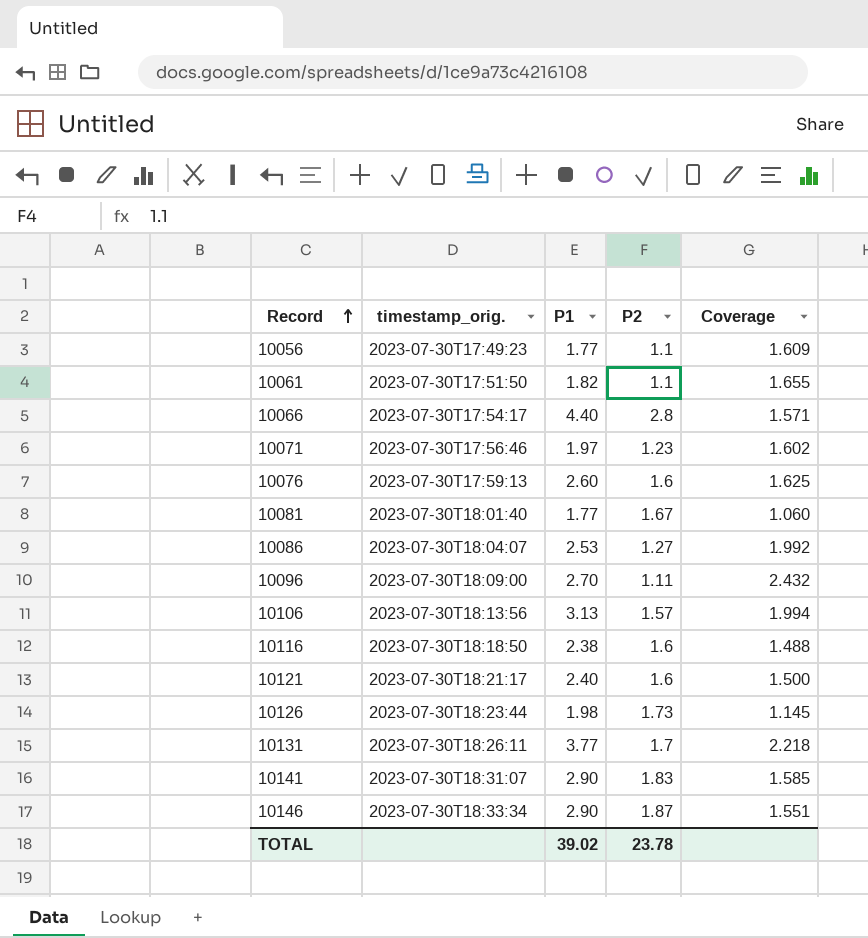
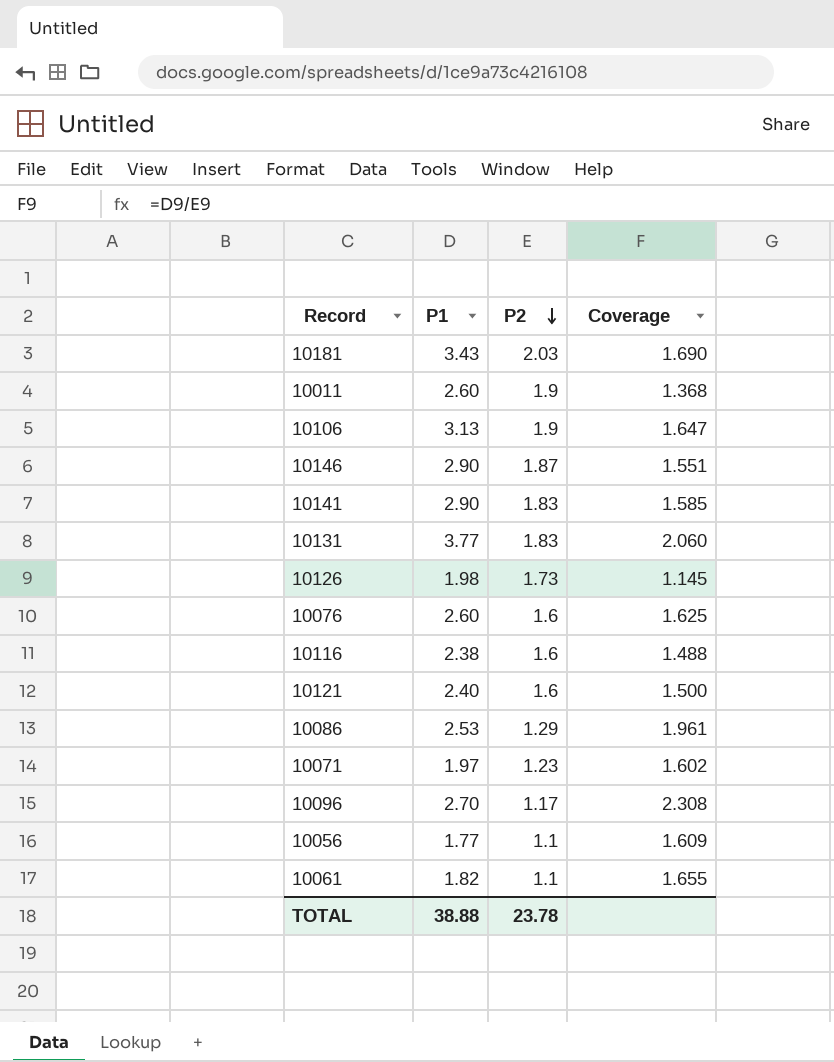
row order: Record ascending -> P2 descending
column timestamp_orig. | position: 2 -> none
row 10066: 2023-07-30T17:54:17 | 4.40 | 2.8 | 1.571 -> none
row 10081: 2023-07-30T18:01:40 | 1.77 | 1.67 | 1.060 -> none
row 10181: none -> 3.43 | 2.03 | 1.690
row 10011: none -> 2.60 | 1.9 | 1.368
10106 | P2: 1.57 -> 1.9
10106 | Coverage: 1.994 -> 1.647
10131 | P2: 1.7 -> 1.83
10131 | Coverage: 2.218 -> 2.060
10086 | P2: 1.27 -> 1.29
10086 | Coverage: 1.992 -> 1.961
10096 | P2: 1.11 -> 1.17
10096 | Coverage: 2.432 -> 2.308
TOTAL | P1: 39.02 -> 38.88

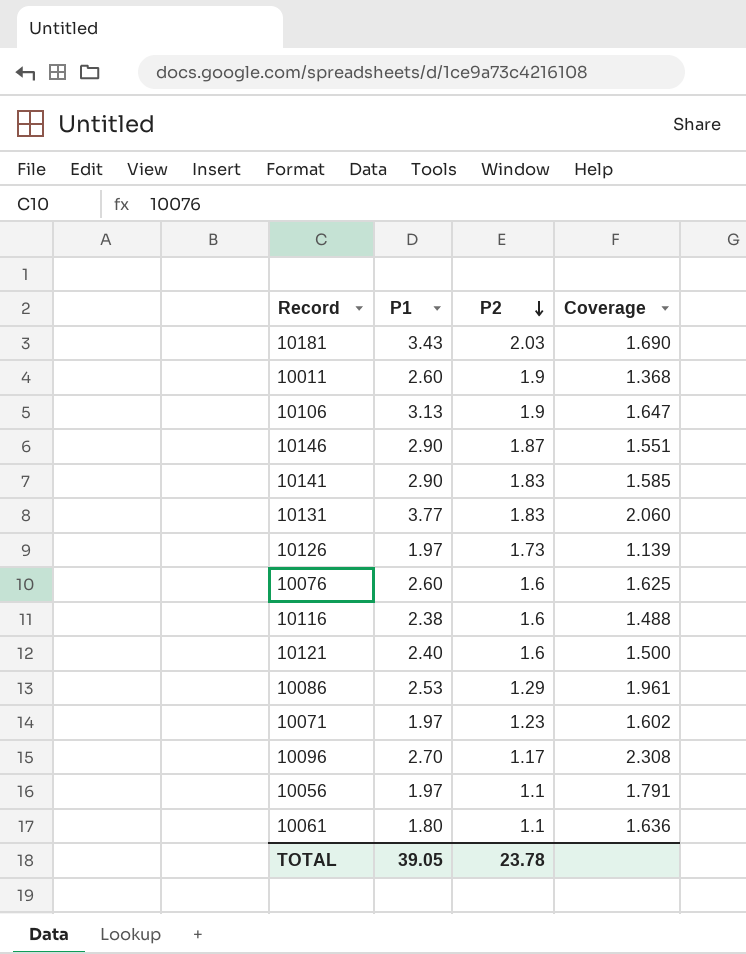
10126 | P1: 1.98 -> 1.97
10126 | Coverage: 1.145 -> 1.139
10056 | P1: 1.77 -> 1.97
10056 | Coverage: 1.609 -> 1.791
10061 | P1: 1.82 -> 1.80
10061 | Coverage: 1.655 -> 1.636
TOTAL | P1: 38.88 -> 39.05

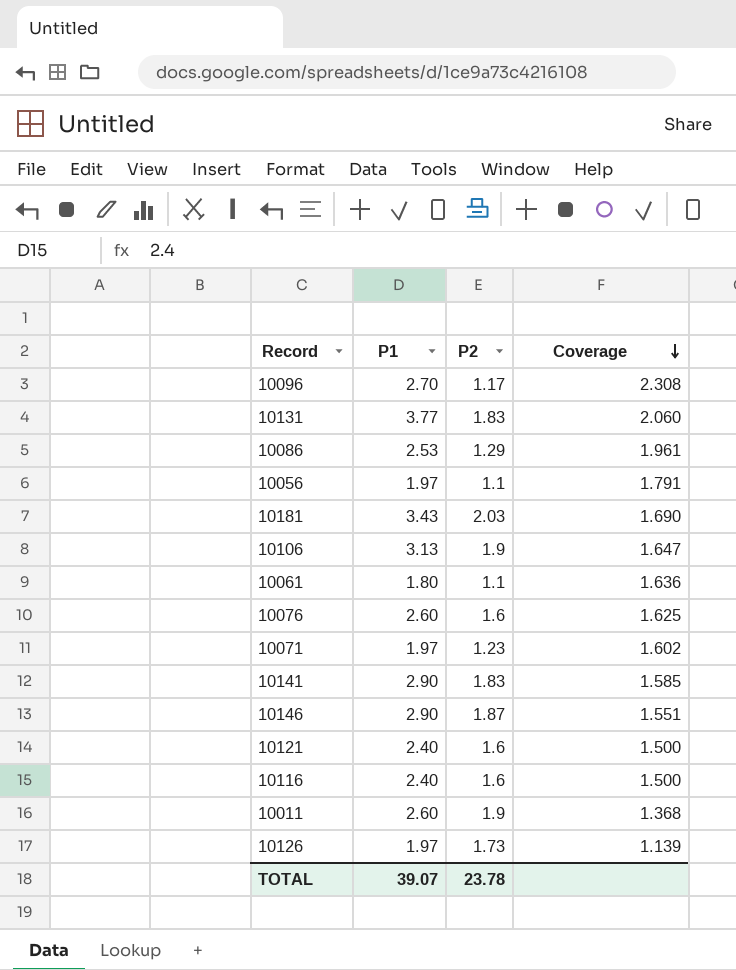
row order: P2 descending -> Coverage descending
10116 | P1: 2.38 -> 2.40
10116 | Coverage: 1.488 -> 1.500
TOTAL | P1: 39.05 -> 39.07

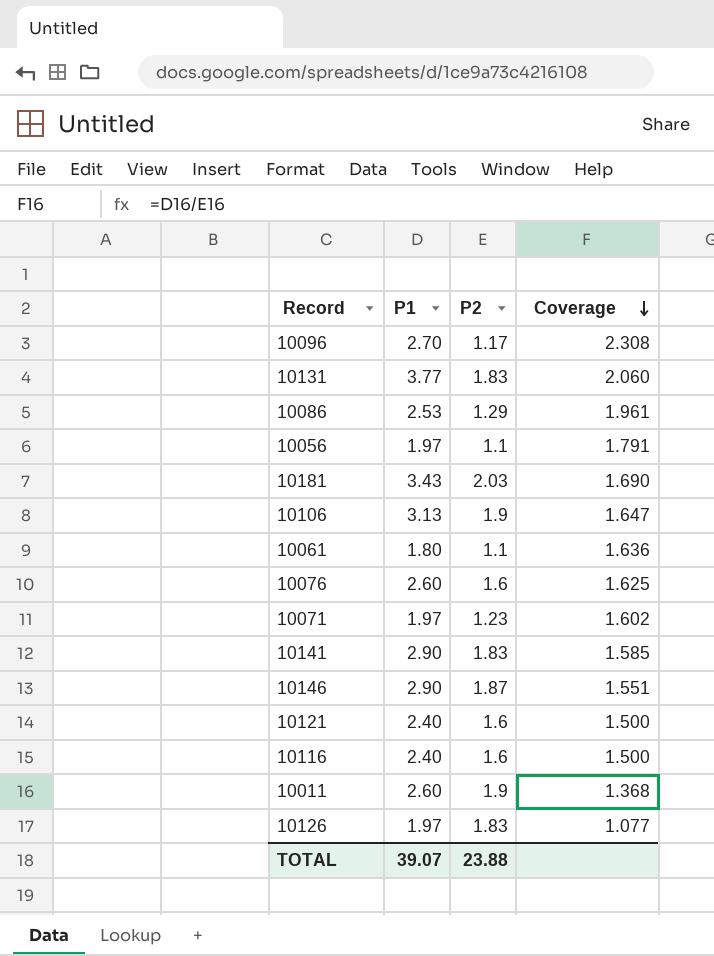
10126 | P2: 1.73 -> 1.83
10126 | Coverage: 1.139 -> 1.077
TOTAL | P2: 23.78 -> 23.88

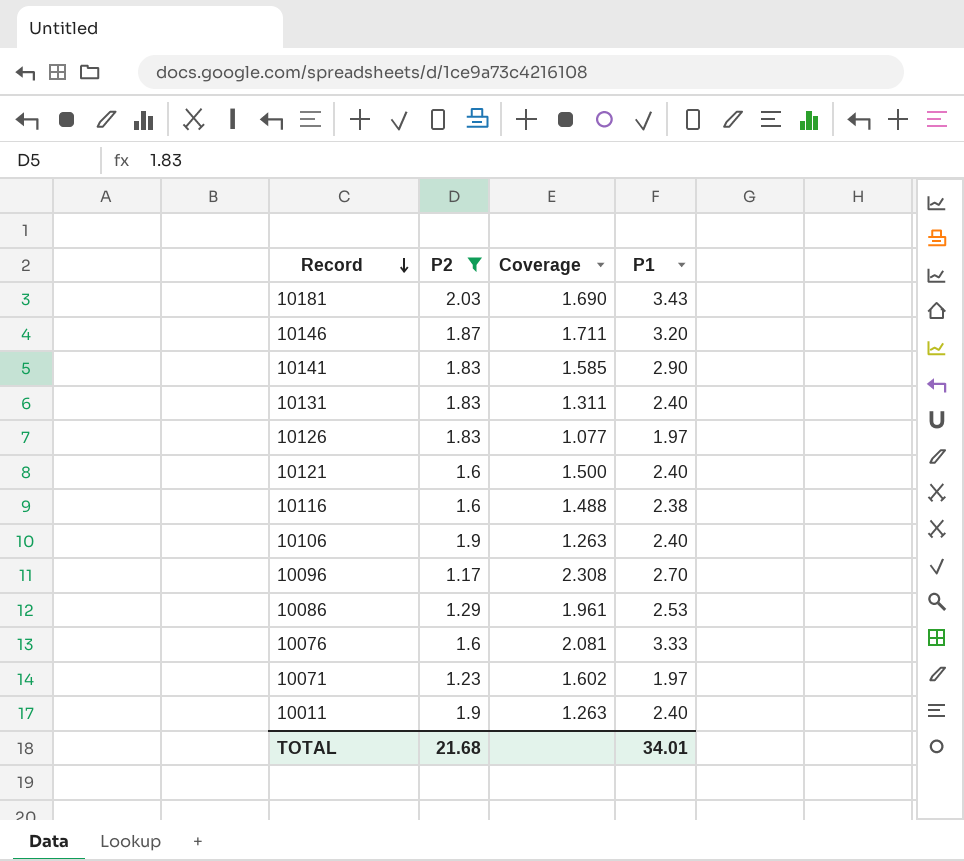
filter: none -> P2 != 1.1
row order: Coverage descending -> Record descending
column P1 | position: 2 -> 4
10146 | Coverage: 1.551 -> 1.711
10146 | P1: 2.90 -> 3.20
10131 | Coverage: 2.060 -> 1.311
10131 | P1: 3.77 -> 2.40
10116 | Coverage: 1.500 -> 1.488
10116 | P1: 2.40 -> 2.38
10106 | Coverage: 1.647 -> 1.263
10106 | P1: 3.13 -> 2.40
10076 | Coverage: 1.625 -> 2.081
10076 | P1: 2.60 -> 3.33
10011 | Coverage: 1.368 -> 1.263
10011 | P1: 2.60 -> 2.40
TOTAL | P2: 23.88 -> 21.68
TOTAL | P1: 39.07 -> 34.01

